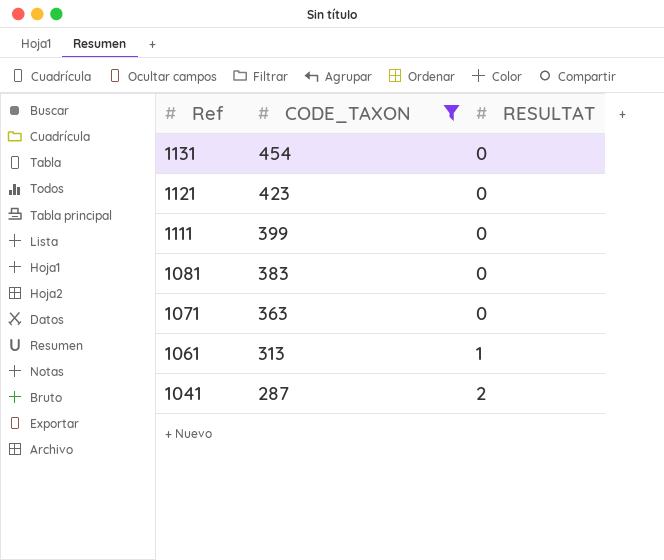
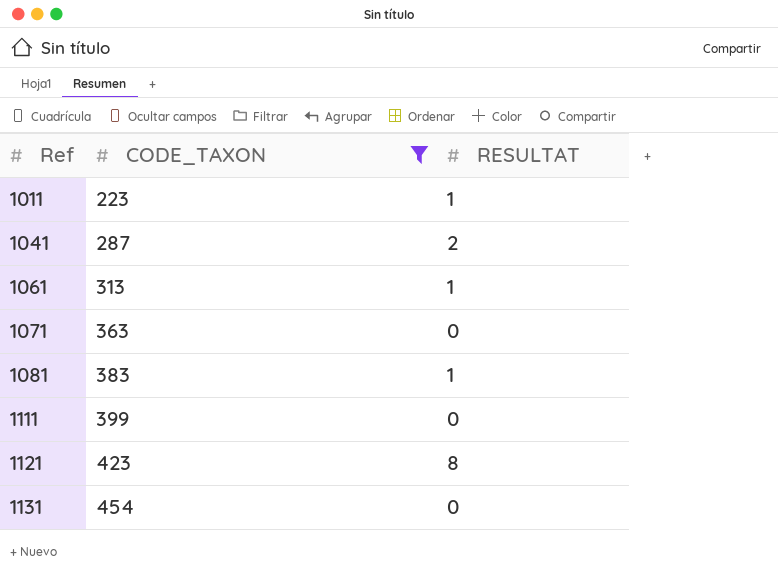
row order: Ref descending -> Ref ascending
row 1011: none -> 223 | 1
1081 | RESULTAT: 0 -> 1
1121 | RESULTAT: 0 -> 8

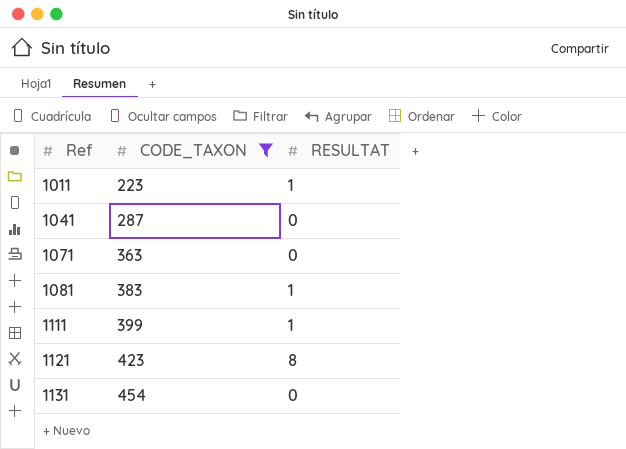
row 1061: 313 | 1 -> none
1041 | RESULTAT: 2 -> 0
1111 | RESULTAT: 0 -> 1

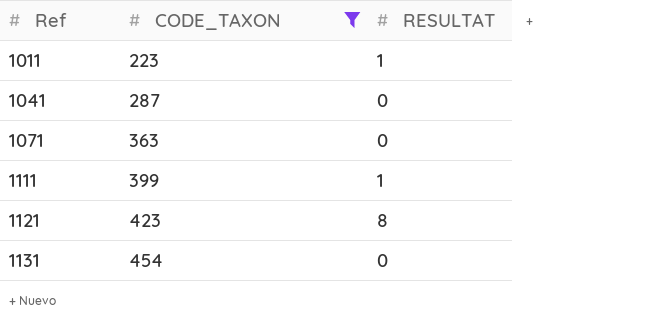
row 1081: 383 | 1 -> none

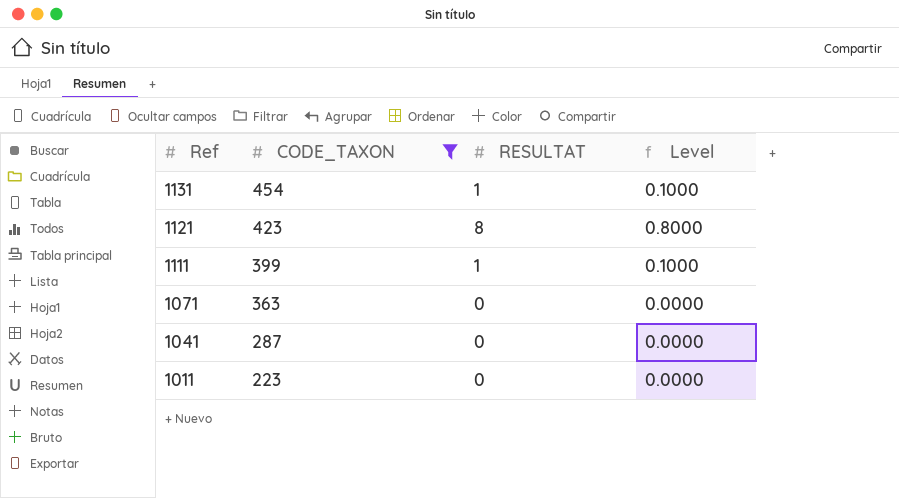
row order: Ref ascending -> Ref descending
column Level | formula: none -> [RESULTAT] * 0.1
1131 | RESULTAT: 0 -> 1
1011 | RESULTAT: 1 -> 0

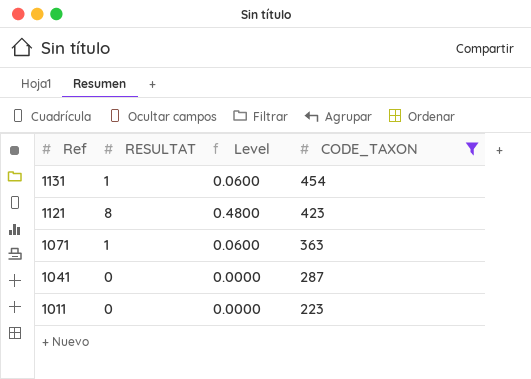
column Level | formula: [RESULTAT] * 0.1 -> [RESULTAT] * 0.06
column CODE_TAXON | position: 2 -> 4
row 1111: 399 | 1 | 0.1000 -> none
1071 | RESULTAT: 0 -> 1

